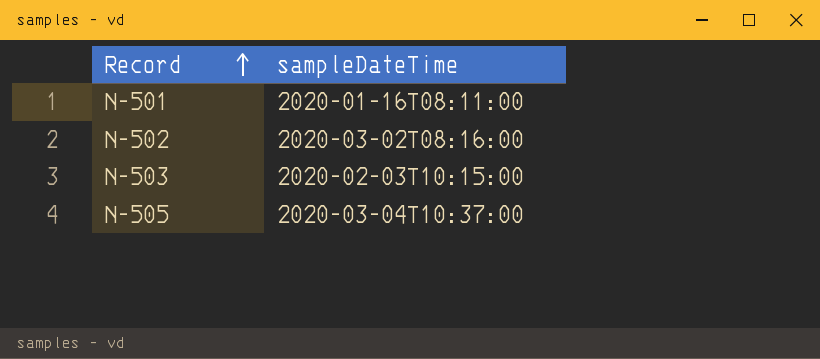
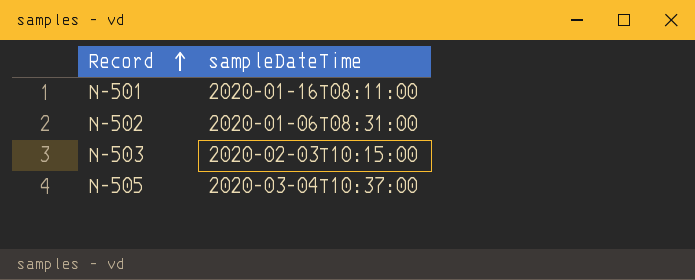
N-502 | sampleDateTime: 2020-03-02T08:16:00 -> 2020-01-06T08:31:00

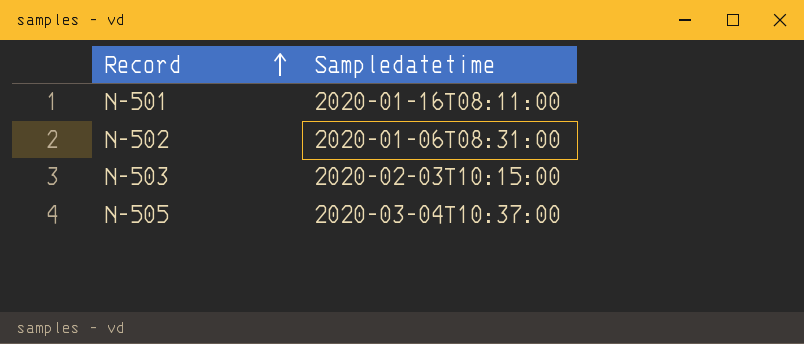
column name: sampleDateTime -> Sampledatetime

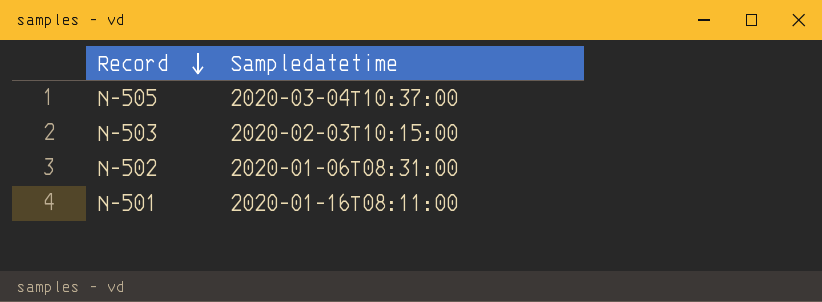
row order: Record ascending -> Record descending

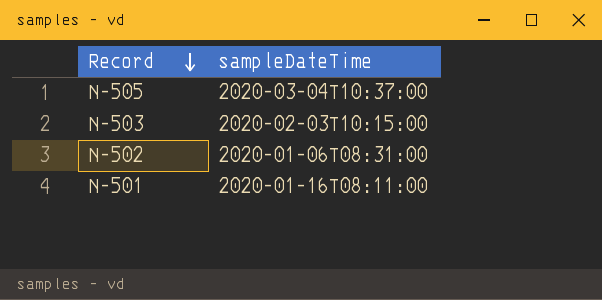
column name: Sampledatetime -> sampleDateTime

